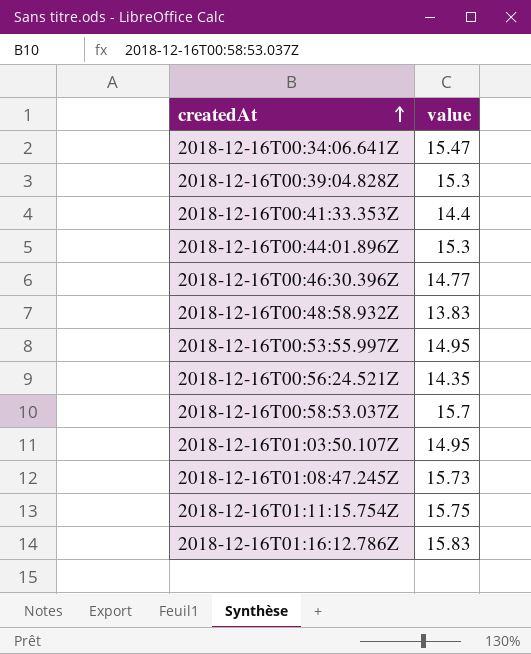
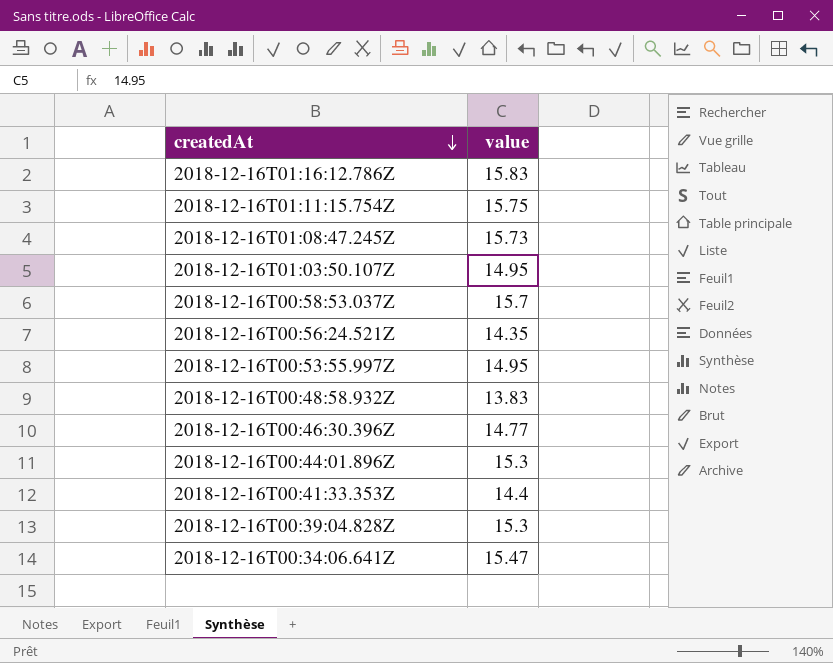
row order: createdAt ascending -> createdAt descending

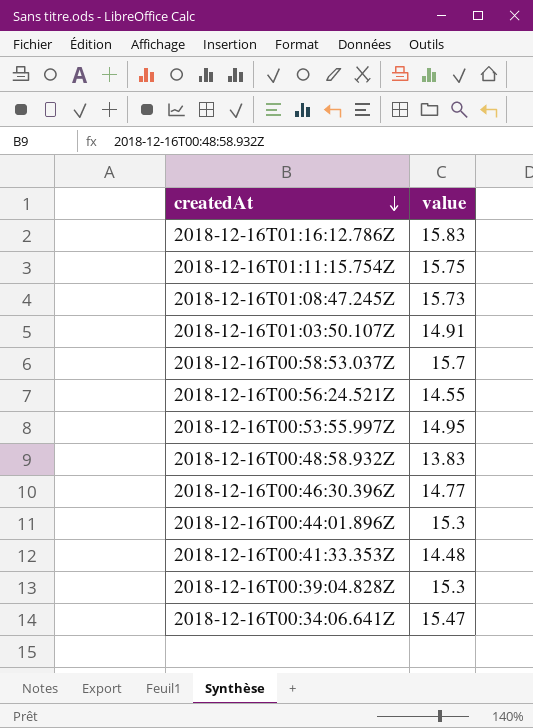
2018-12-16T01:03:50.107Z | value: 14.95 -> 14.91
2018-12-16T00:56:24.521Z | value: 14.35 -> 14.55
2018-12-16T00:41:33.353Z | value: 14.4 -> 14.48

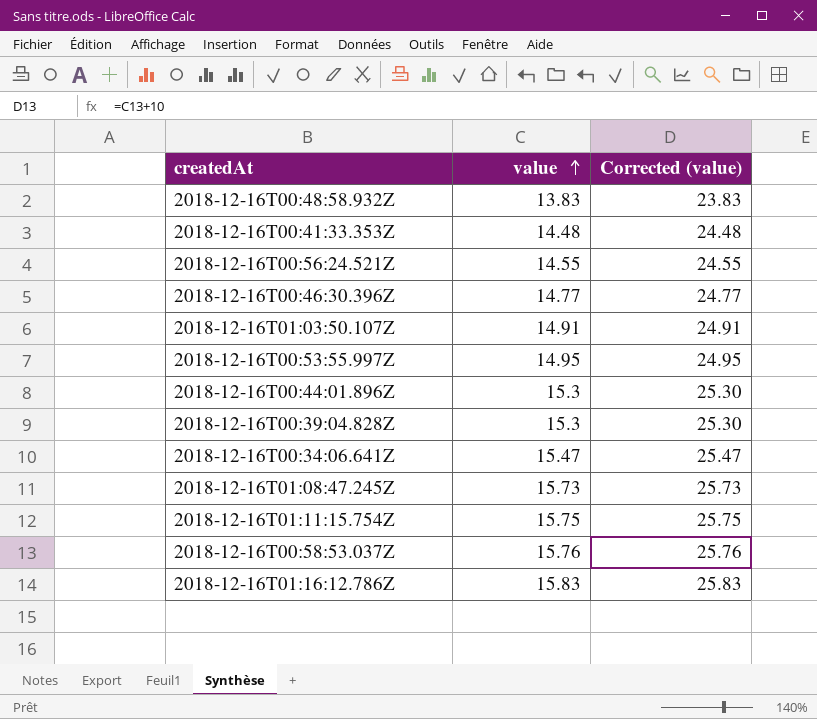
row order: createdAt descending -> value ascending
column Corrected (value) | formula: none -> [value] + 10
2018-12-16T00:58:53.037Z | value: 15.7 -> 15.76

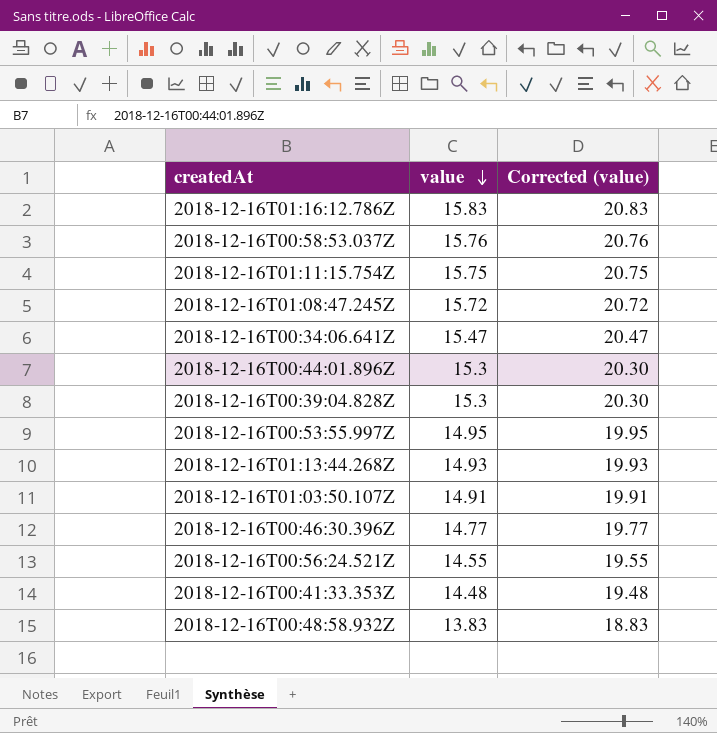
row order: value ascending -> value descending
column Corrected (value) | formula: [value] + 10 -> [value] + 5
2018-12-16T01:08:47.245Z | value: 15.73 -> 15.72
row 2018-12-16T01:13:44.268Z: none -> 14.93 | 19.93

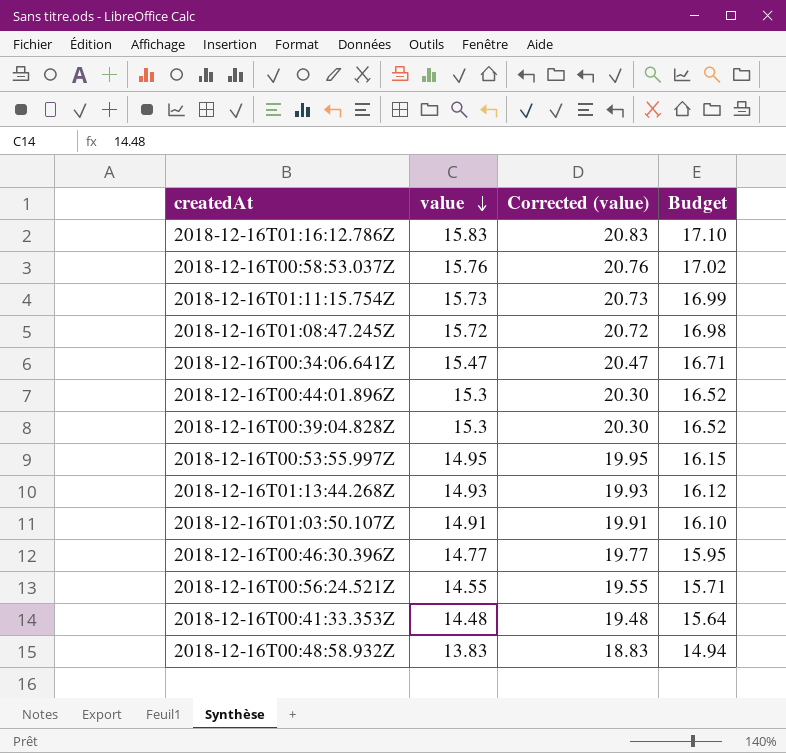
column Budget | formula: none -> [value] * 1.08
2018-12-16T01:11:15.754Z | value: 15.75 -> 15.73
2018-12-16T01:11:15.754Z | Corrected (value): 20.75 -> 20.73

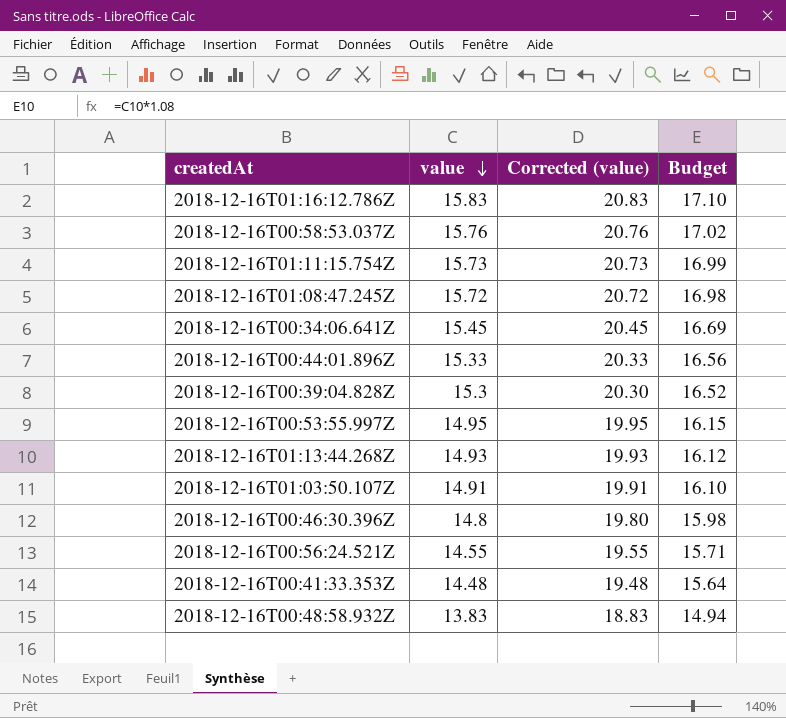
2018-12-16T00:34:06.641Z | value: 15.47 -> 15.45
2018-12-16T00:34:06.641Z | Corrected (value): 20.47 -> 20.45
2018-12-16T00:34:06.641Z | Budget: 16.71 -> 16.69
2018-12-16T00:44:01.896Z | value: 15.3 -> 15.33
2018-12-16T00:44:01.896Z | Corrected (value): 20.30 -> 20.33
2018-12-16T00:44:01.896Z | Budget: 16.52 -> 16.56
2018-12-16T00:46:30.396Z | value: 14.77 -> 14.8
2018-12-16T00:46:30.396Z | Corrected (value): 19.77 -> 19.80
2018-12-16T00:46:30.396Z | Budget: 15.95 -> 15.98

